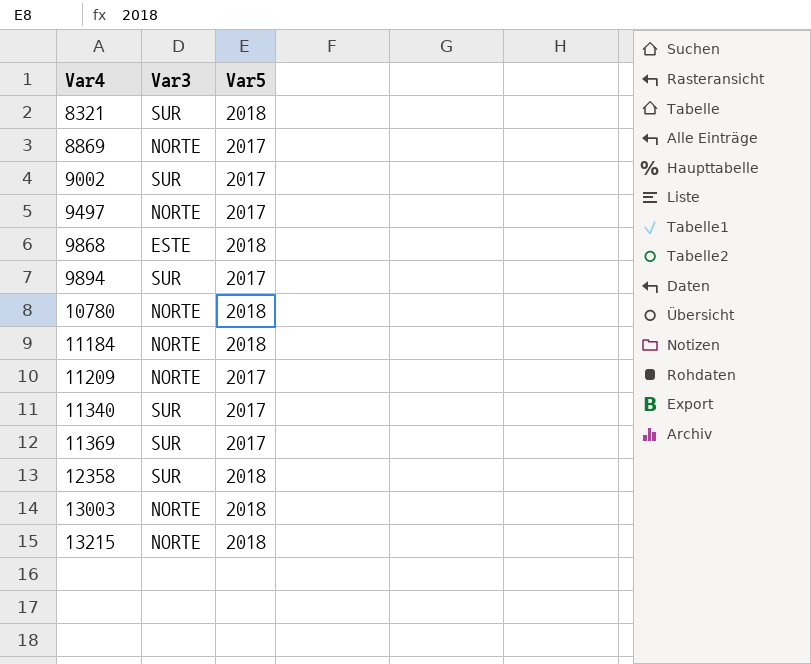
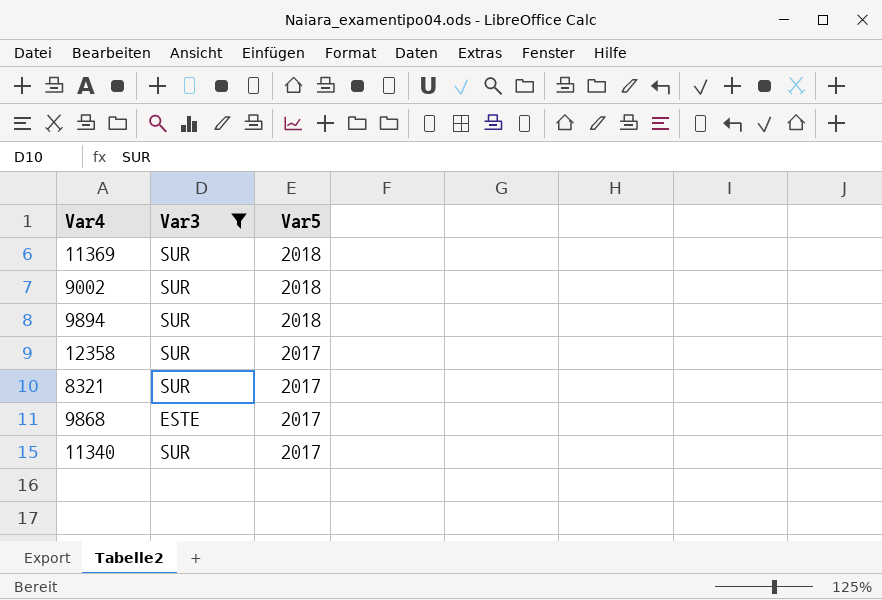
filter: none -> Var3 != NORTE
row order: Var4 ascending -> Var5 descending
11369 | Var5: 2017 -> 2018
9002 | Var5: 2017 -> 2018
9894 | Var5: 2017 -> 2018
12358 | Var5: 2018 -> 2017
8321 | Var5: 2018 -> 2017
9868 | Var5: 2018 -> 2017

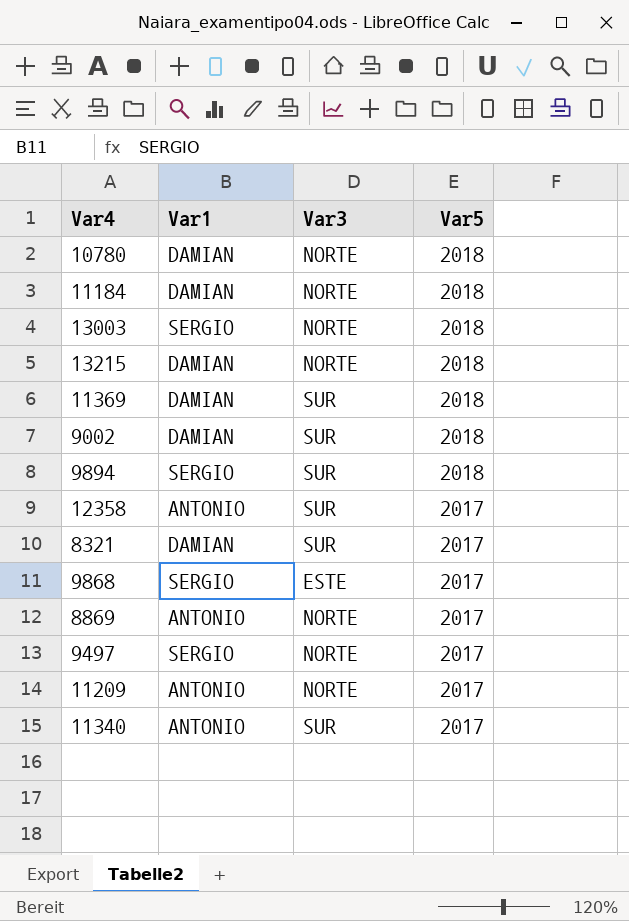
filter: Var3 != NORTE -> none
column Var1 | position: none -> 2

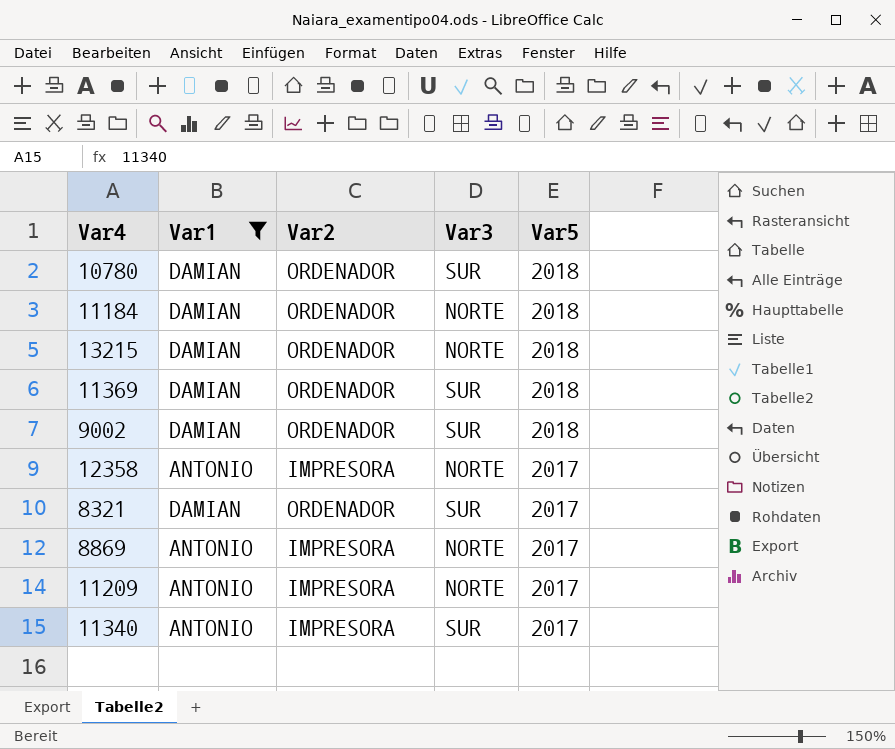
filter: none -> Var1 != SERGIO
column Var2 | position: none -> 3
10780 | Var3: NORTE -> SUR
12358 | Var3: SUR -> NORTE

